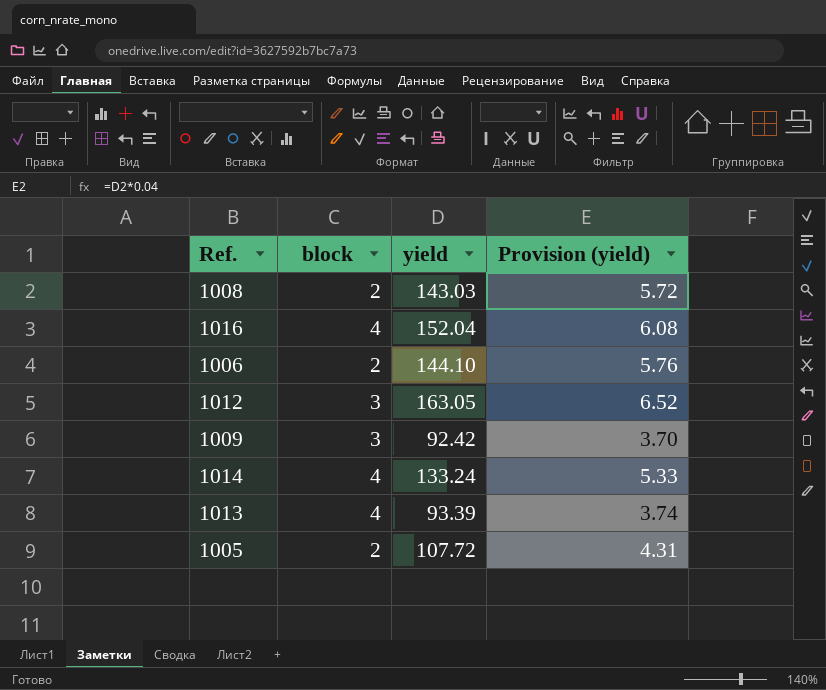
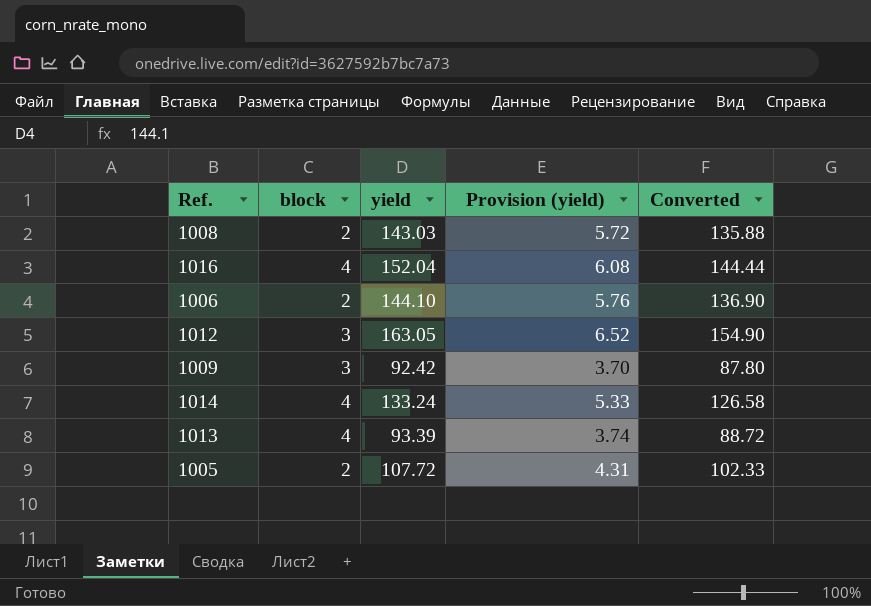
column Converted | formula: none -> [yield] * 0.95

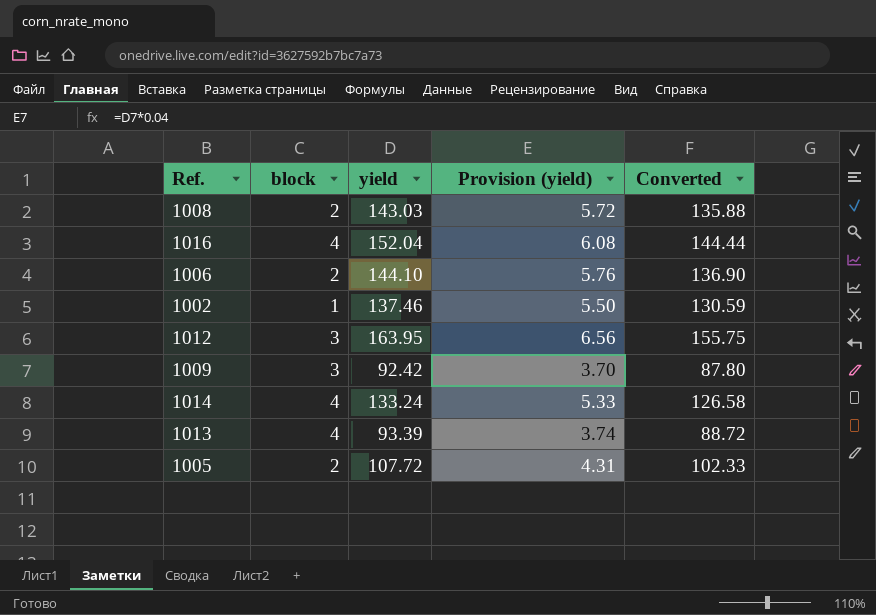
row 1002: none -> 1 | 137.46 | 5.50 | 130.59
1012 | yield: 163.05 -> 163.95
1012 | Provision (yield): 6.52 -> 6.56
1012 | Converted: 154.90 -> 155.75

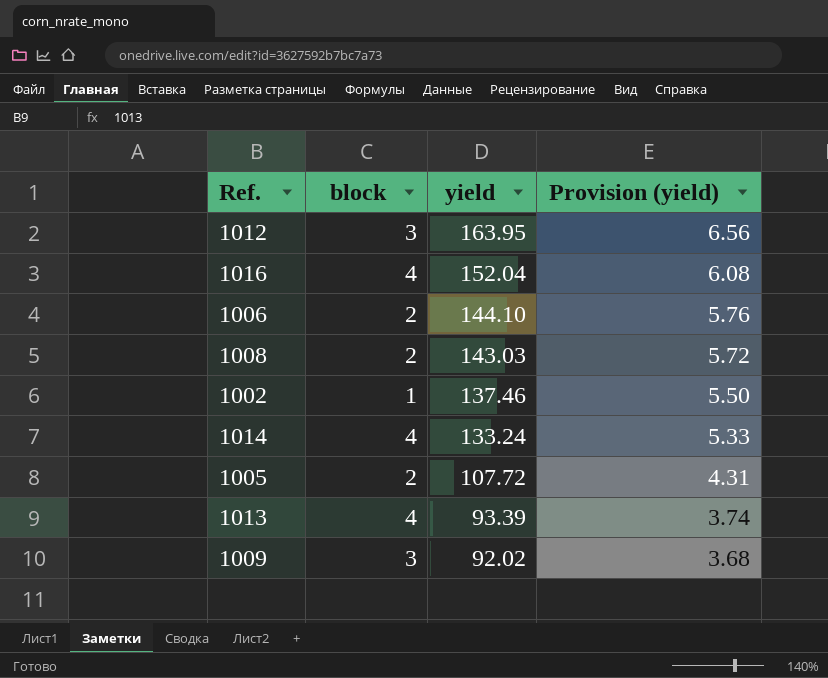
row order: none -> yield descending
column Converted | formula: [yield] * 0.95 -> none
1009 | yield: 92.42 -> 92.02
1009 | Provision (yield): 3.70 -> 3.68

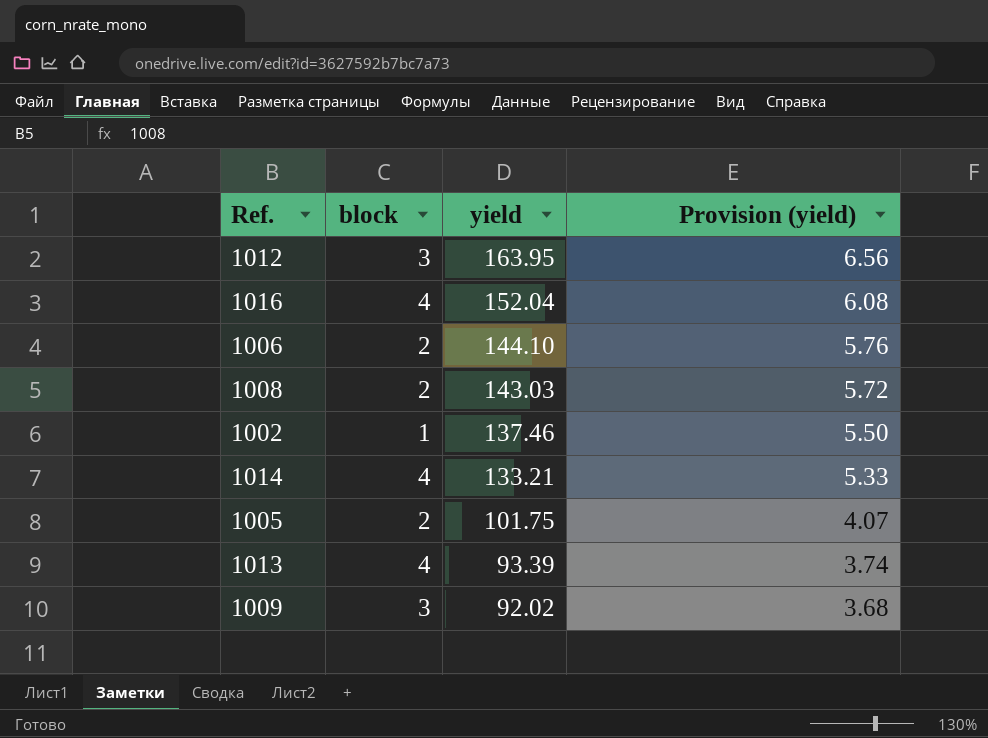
1014 | yield: 133.24 -> 133.21
1005 | yield: 107.72 -> 101.75
1005 | Provision (yield): 4.31 -> 4.07

